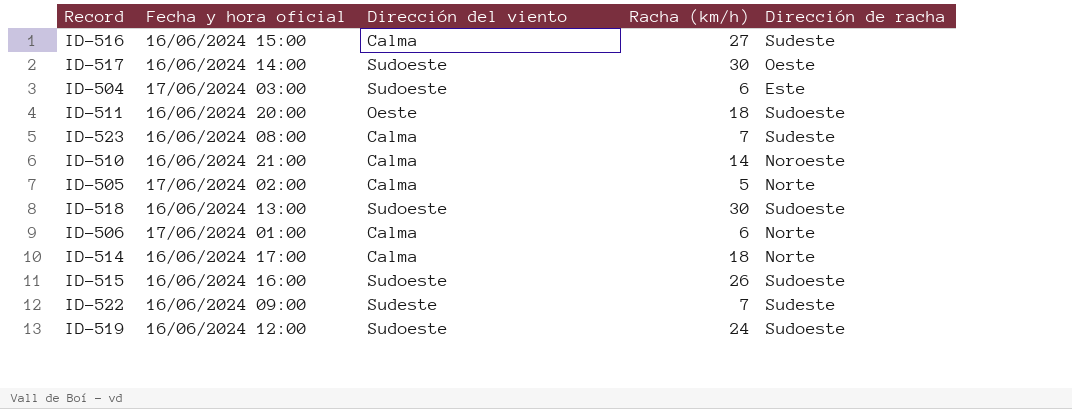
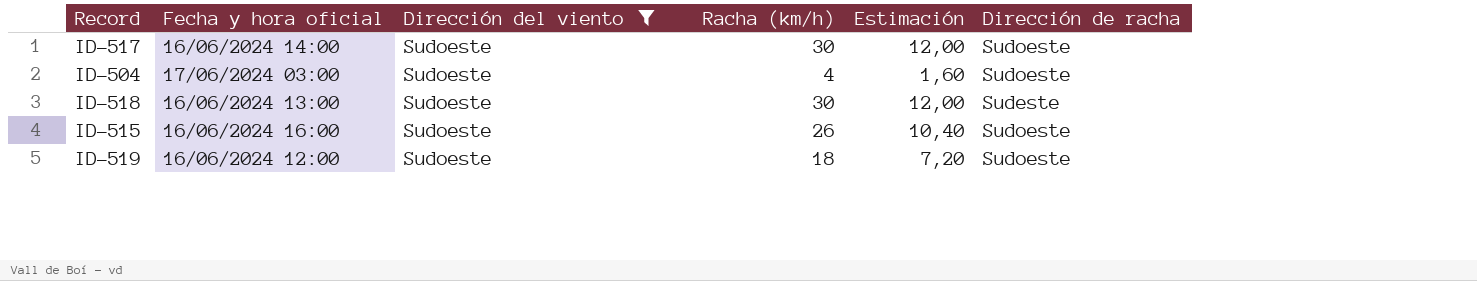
filter: none -> Dirección del viento = Sudoeste
column Estimación | formula: none -> [Racha (km/h)] * 0,4
ID-517 | Dirección de racha: Oeste -> Sudoeste
ID-504 | Racha (km/h): 6 -> 4
ID-504 | Dirección de racha: Este -> Sudoeste
ID-518 | Dirección de racha: Sudoeste -> Sudeste
ID-519 | Racha (km/h): 24 -> 18

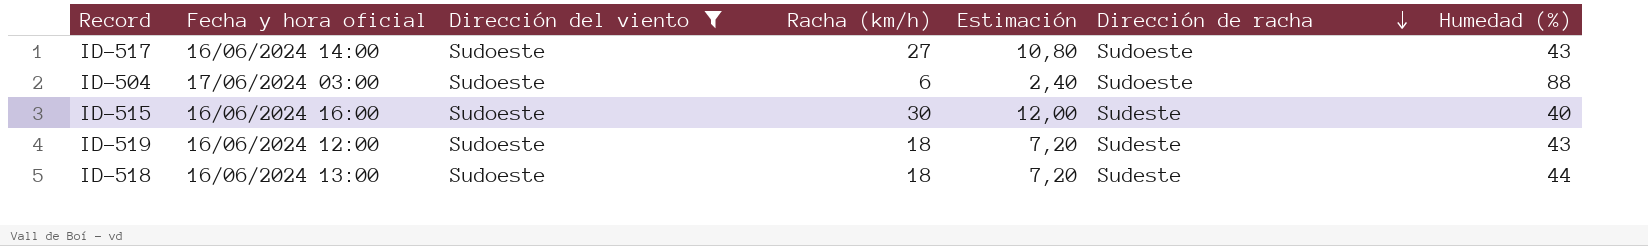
row order: none -> Dirección de racha descending
column Humedad (%) | position: none -> 7
ID-517 | Racha (km/h): 30 -> 27
ID-517 | Estimación: 12,00 -> 10,80
ID-504 | Racha (km/h): 4 -> 6
ID-504 | Estimación: 1,60 -> 2,40
ID-515 | Racha (km/h): 26 -> 30
ID-515 | Estimación: 10,40 -> 12,00
ID-515 | Dirección de racha: Sudoeste -> Sudeste
ID-519 | Dirección de racha: Sudoeste -> Sudeste
ID-518 | Racha (km/h): 30 -> 18
ID-518 | Estimación: 12,00 -> 7,20

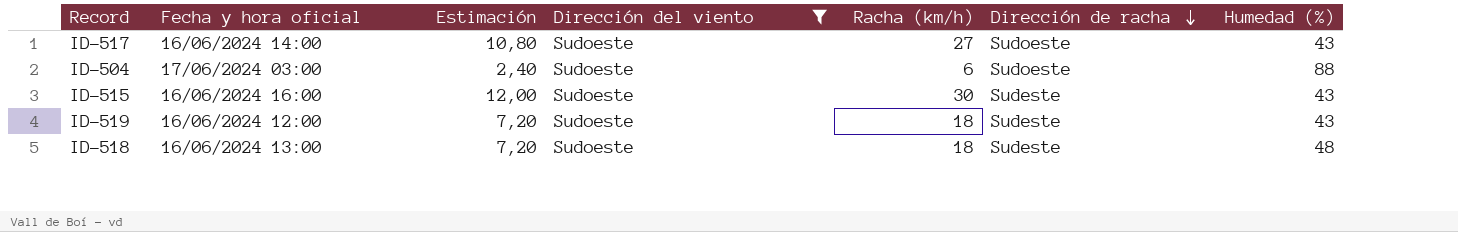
column Estimación | position: 5 -> 3
ID-515 | Humedad (%): 40 -> 43
ID-518 | Humedad (%): 44 -> 48

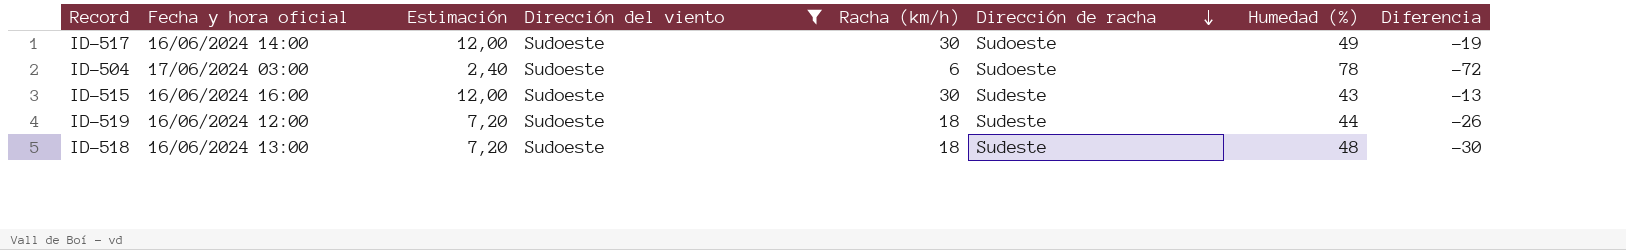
column Diferencia | formula: none -> [Racha (km/h)] - [Humedad (%)]
ID-517 | Estimación: 10,80 -> 12,00
ID-517 | Racha (km/h): 27 -> 30
ID-517 | Humedad (%): 43 -> 49
ID-504 | Humedad (%): 88 -> 78
ID-519 | Humedad (%): 43 -> 44

